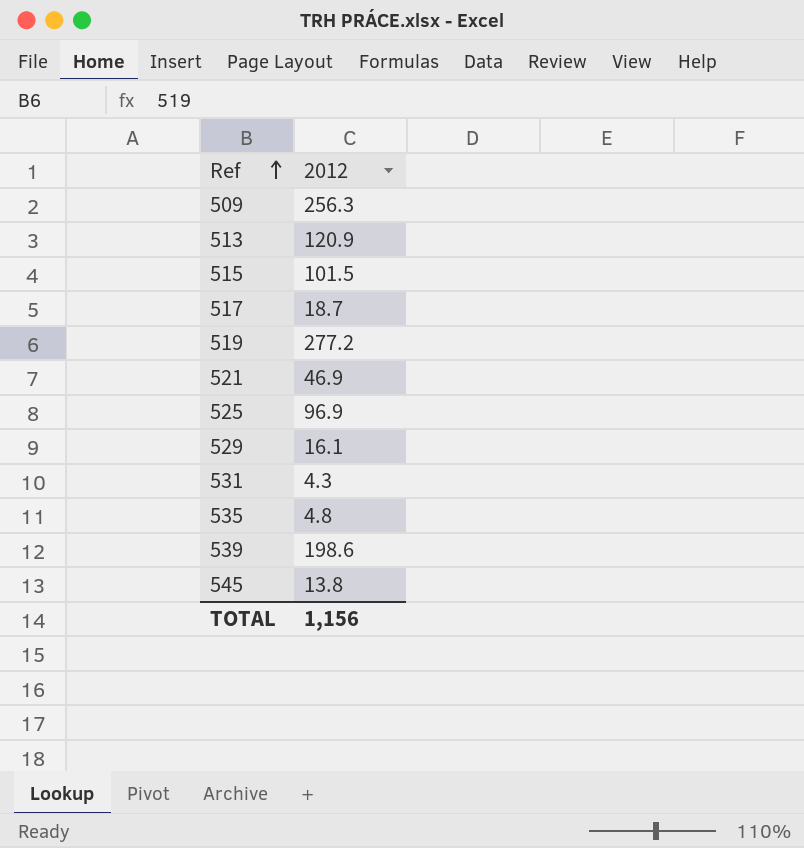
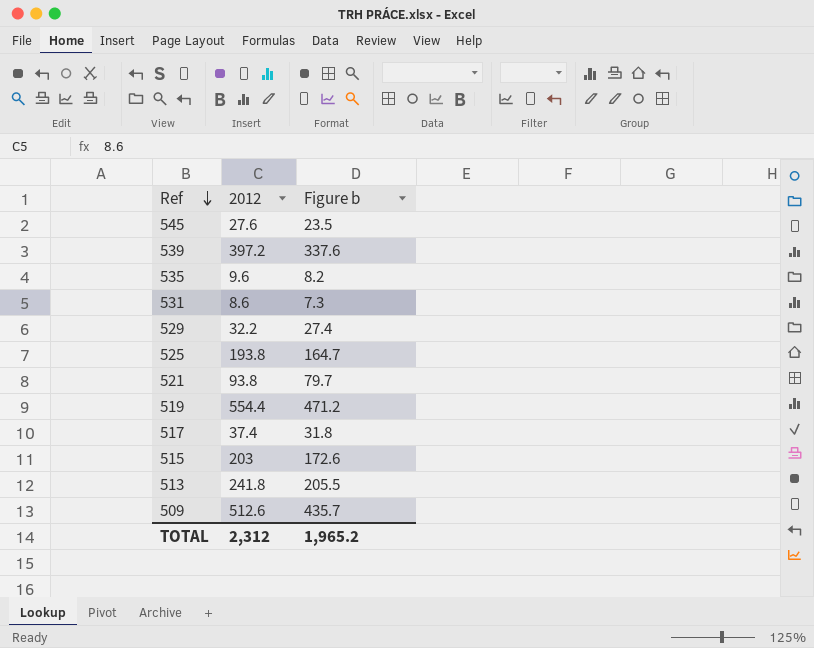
row order: Ref ascending -> Ref descending
column Figure b | formula: none -> [2012] * 0.85
545 | 2012: 13.8 -> 27.6
539 | 2012: 198.6 -> 397.2
535 | 2012: 4.8 -> 9.6
531 | 2012: 4.3 -> 8.6
529 | 2012: 16.1 -> 32.2
525 | 2012: 96.9 -> 193.8
521 | 2012: 46.9 -> 93.8
519 | 2012: 277.2 -> 554.4
517 | 2012: 18.7 -> 37.4
515 | 2012: 101.5 -> 203
513 | 2012: 120.9 -> 241.8
509 | 2012: 256.3 -> 512.6
TOTAL | 2012: 1,156 -> 2,312

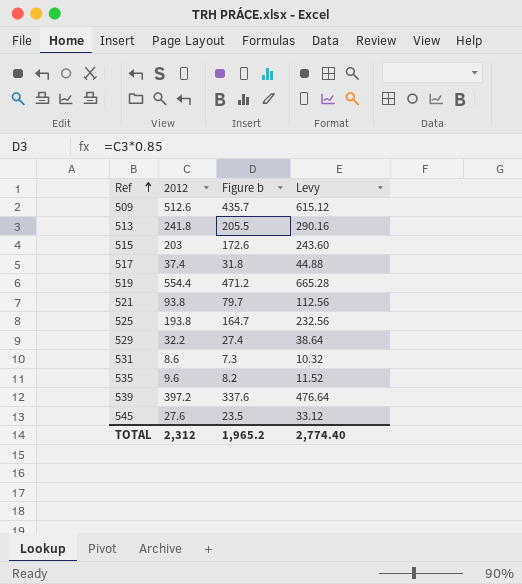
row order: Ref descending -> Ref ascending
column Levy | formula: none -> [2012] * 1.2

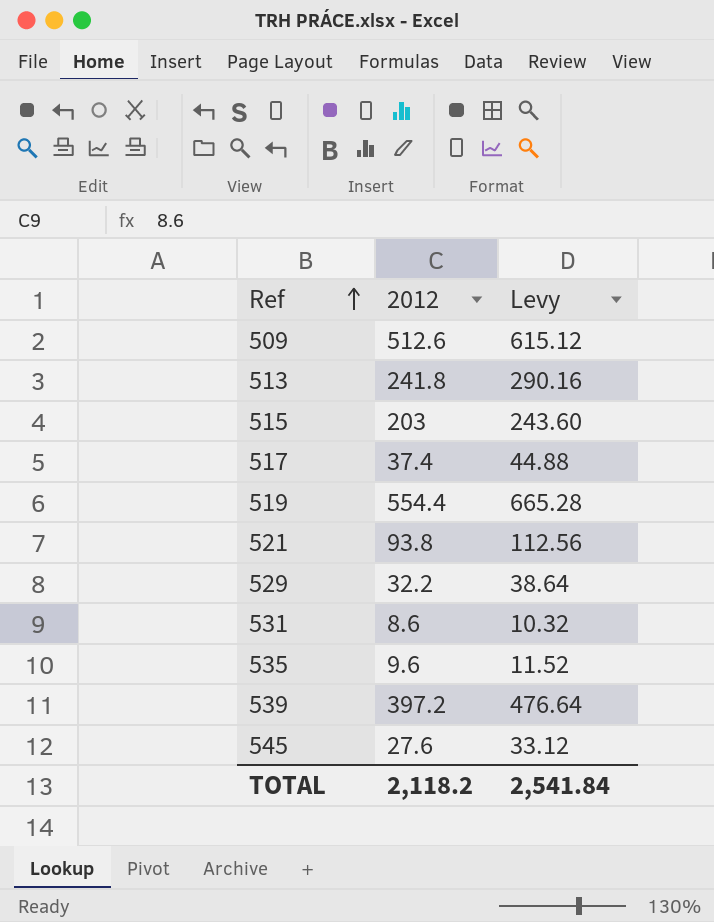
column Figure b | formula: [2012] * 0.85 -> none
row 525: 193.8 | 164.7 | 232.56 -> none
TOTAL | 2012: 2,312 -> 2,118.2
TOTAL | Levy: 2,774.40 -> 2,541.84

